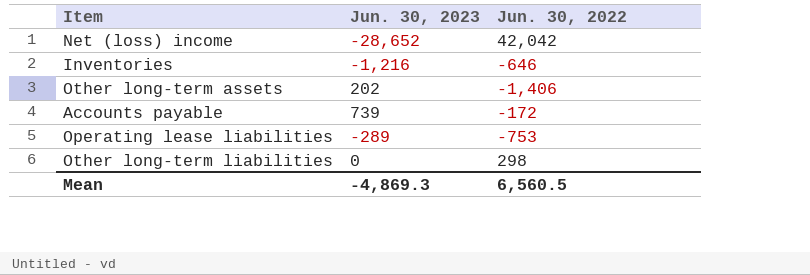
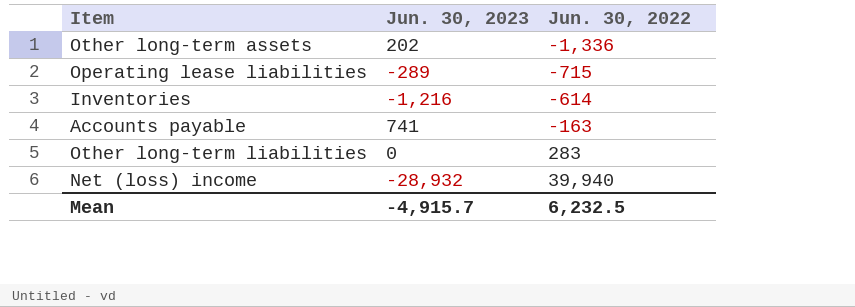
row order: none -> Jun. 30, 2022 ascending
Other long-term assets | Jun. 30, 2022: -1,406 -> -1,336
Operating lease liabilities | Jun. 30, 2022: -753 -> -715
Inventories | Jun. 30, 2022: -646 -> -614
Accounts payable | Jun. 30, 2023: 739 -> 741
Accounts payable | Jun. 30, 2022: -172 -> -163
Other long-term liabilities | Jun. 30, 2022: 298 -> 283
Net (loss) income | Jun. 30, 2023: -28,652 -> -28,932
Net (loss) income | Jun. 30, 2022: 42,042 -> 39,940
Mean | Jun. 30, 2023: -4,869.3 -> -4,915.7
Mean | Jun. 30, 2022: 6,560.5 -> 6,232.5

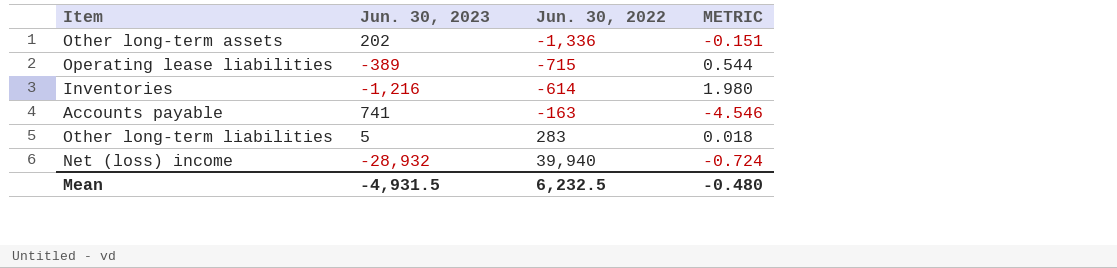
column METRIC | formula: none -> [Jun. 30, 2023] / [Jun. 30, 2022]
Operating lease liabilities | Jun. 30, 2023: -289 -> -389
Other long-term liabilities | Jun. 30, 2023: 0 -> 5
Mean | Jun. 30, 2023: -4,915.7 -> -4,931.5

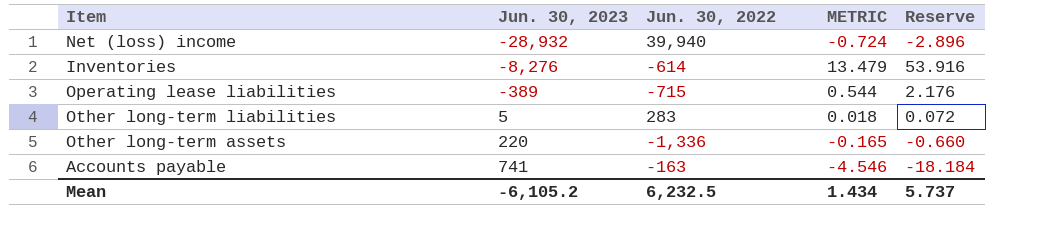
row order: Jun. 30, 2022 ascending -> Jun. 30, 2023 ascending
column Reserve | formula: none -> [METRIC] * 4
Inventories | Jun. 30, 2023: -1,216 -> -8,276
Inventories | METRIC: 1.980 -> 13.479
Other long-term assets | Jun. 30, 2023: 202 -> 220
Other long-term assets | METRIC: -0.151 -> -0.165
Mean | Jun. 30, 2023: -4,931.5 -> -6,105.2
Mean | METRIC: -0.480 -> 1.434

